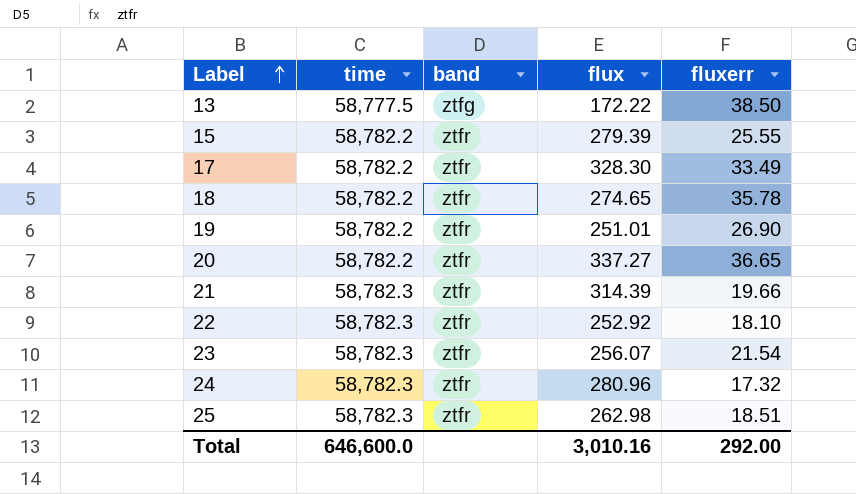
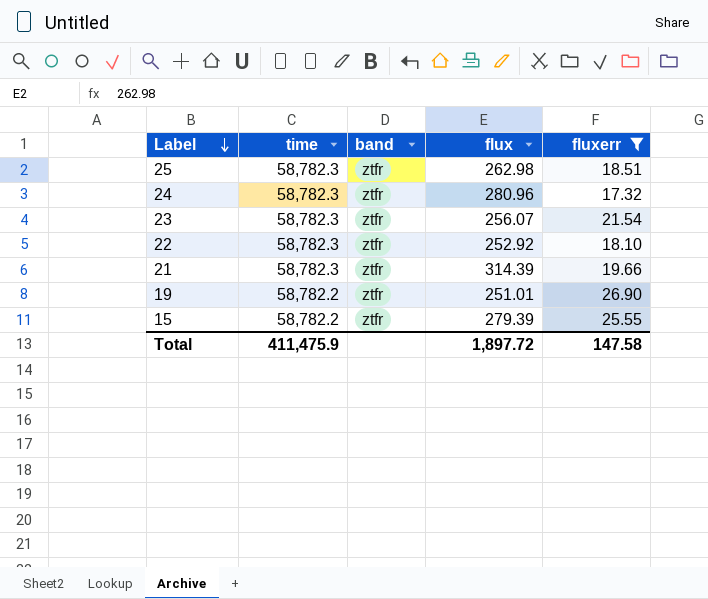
filter: none -> fluxerr <= 26.90
row order: Label ascending -> Label descending
Total | time: 646,600.0 -> 411,475.9
Total | flux: 3,010.16 -> 1,897.72
Total | fluxerr: 292.00 -> 147.58

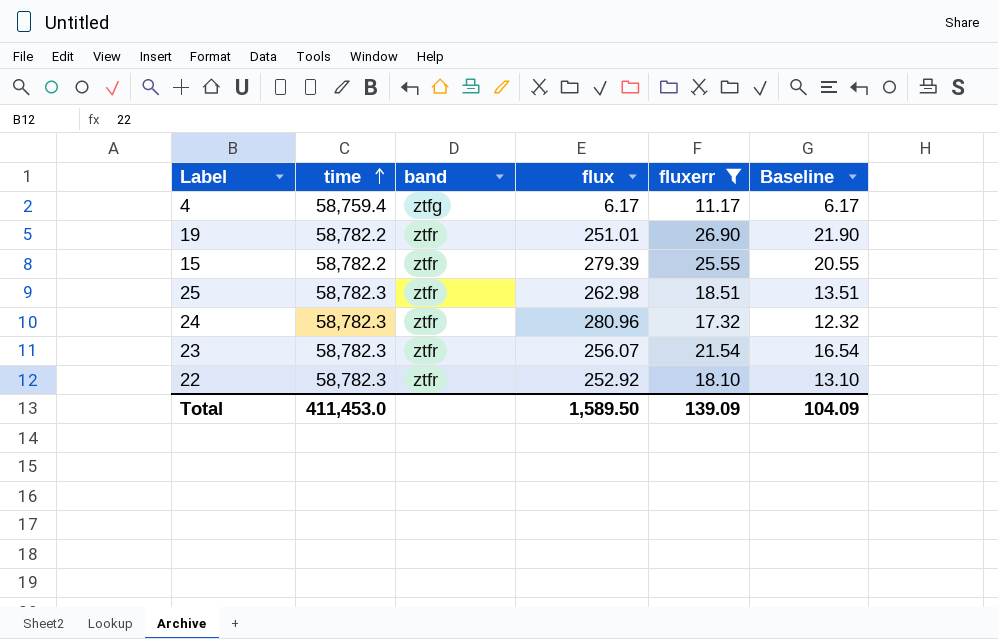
row order: Label descending -> time ascending
column Baseline | formula: none -> [fluxerr] - 5
row 21: 58,782.3 | ztfr | 314.39 | 19.66 -> none
row 4: none -> 58,759.4 | ztfg | 6.17 | 11.17 | 6.17
Total | time: 411,475.9 -> 411,453.0
Total | flux: 1,897.72 -> 1,589.50
Total | fluxerr: 147.58 -> 139.09

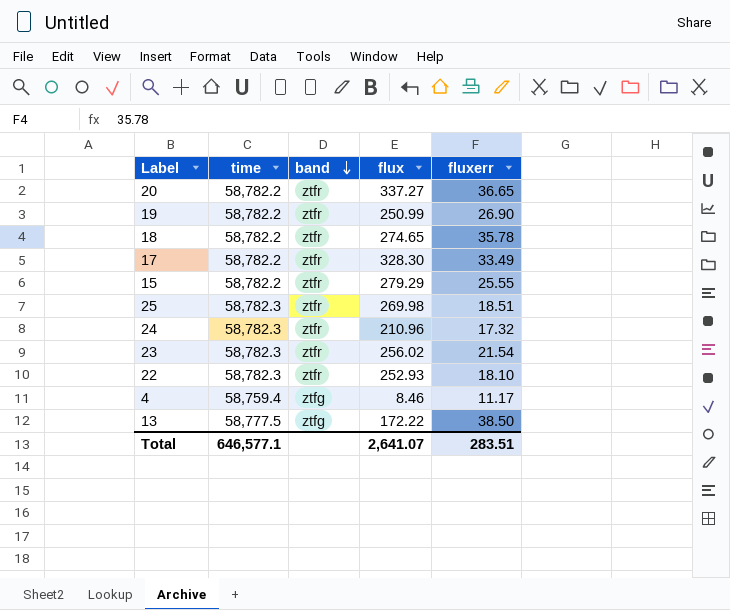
filter: fluxerr <= 26.90 -> none
row order: time ascending -> band descending
column Baseline | formula: [fluxerr] - 5 -> none
19 | flux: 251.01 -> 250.99
15 | flux: 279.39 -> 279.29
25 | flux: 262.98 -> 269.98
24 | flux: 280.96 -> 210.96
23 | flux: 256.07 -> 256.02
22 | flux: 252.92 -> 252.93
4 | flux: 6.17 -> 8.46
Total | time: 411,453.0 -> 646,577.1
Total | flux: 1,589.50 -> 2,641.07
Total | fluxerr: 139.09 -> 283.51

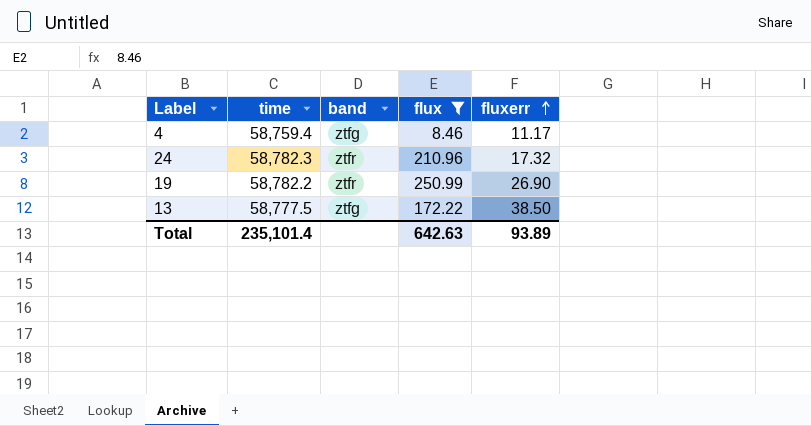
filter: none -> flux <= 250.99
row order: band descending -> fluxerr ascending
Total | time: 646,577.1 -> 235,101.4
Total | flux: 2,641.07 -> 642.63
Total | fluxerr: 283.51 -> 93.89

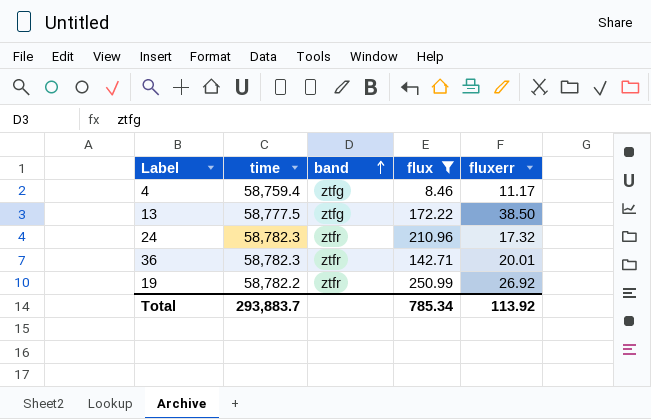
row order: fluxerr ascending -> band ascending
row 36: none -> 58,782.3 | ztfr | 142.71 | 20.01
19 | fluxerr: 26.90 -> 26.92
Total | time: 235,101.4 -> 293,883.7
Total | flux: 642.63 -> 785.34
Total | fluxerr: 93.89 -> 113.92

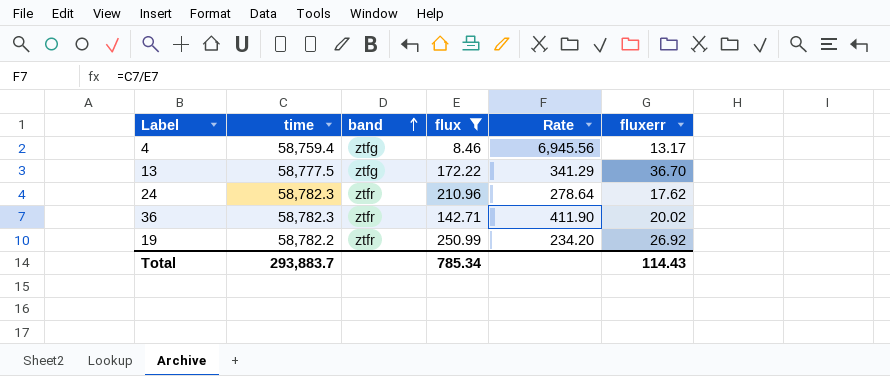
column Rate | formula: none -> [time] / [flux]
4 | fluxerr: 11.17 -> 13.17
13 | fluxerr: 38.50 -> 36.70
24 | fluxerr: 17.32 -> 17.62
36 | fluxerr: 20.01 -> 20.02
Total | fluxerr: 113.92 -> 114.43

